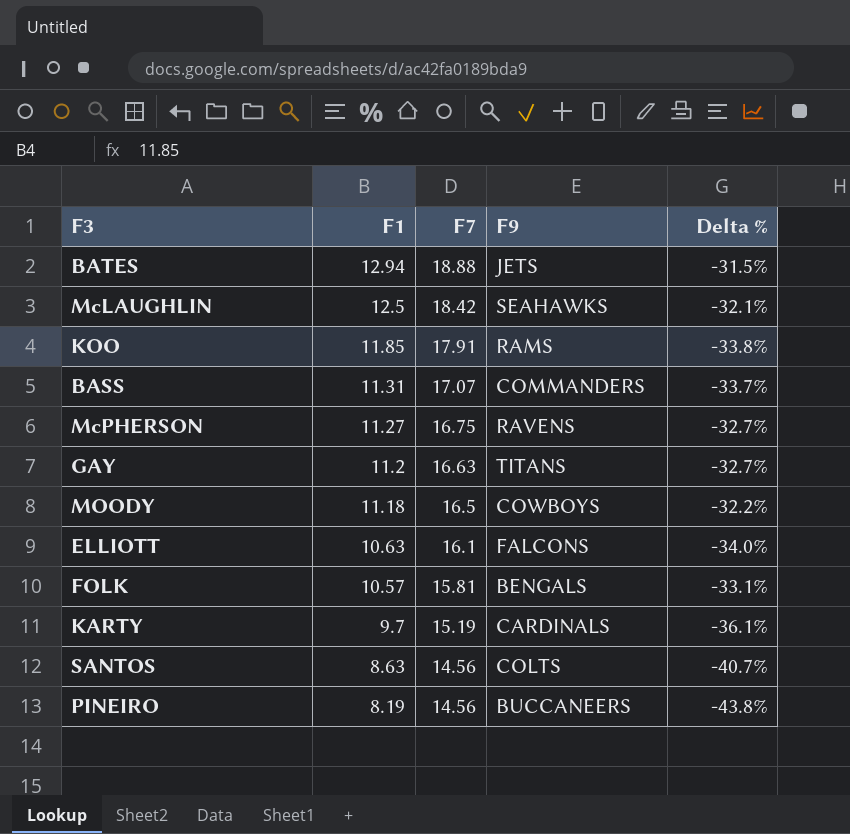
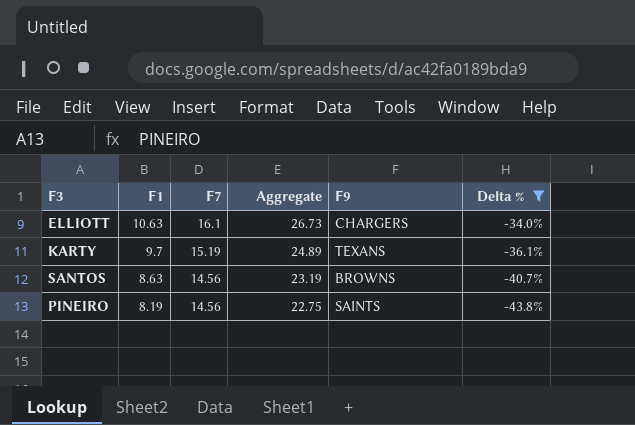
filter: none -> Delta % <= -34.0%
column Aggregate | formula: none -> [F1] + [F7]
ELLIOTT | F9: FALCONS -> CHARGERS
KARTY | F9: CARDINALS -> TEXANS
SANTOS | F9: COLTS -> BROWNS
PINEIRO | F9: BUCCANEERS -> SAINTS

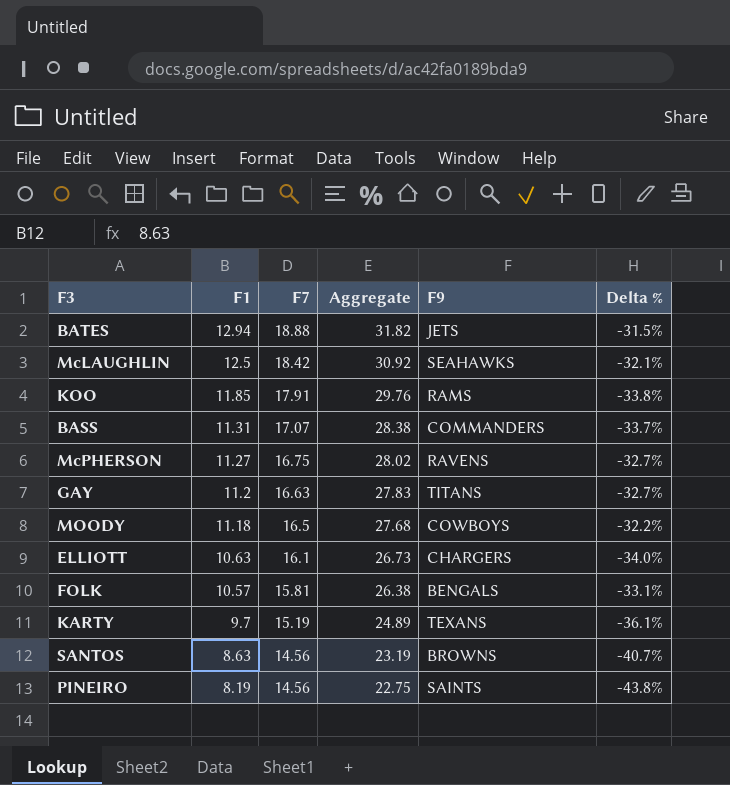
filter: Delta % <= -34.0% -> none

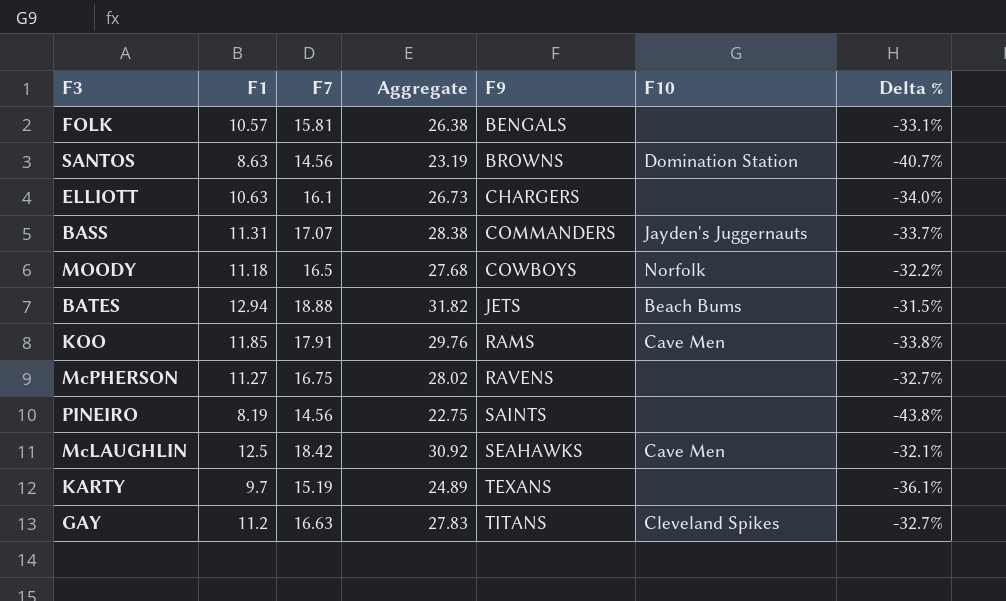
row order: F1 descending -> F9 ascending
column F10 | position: none -> 6

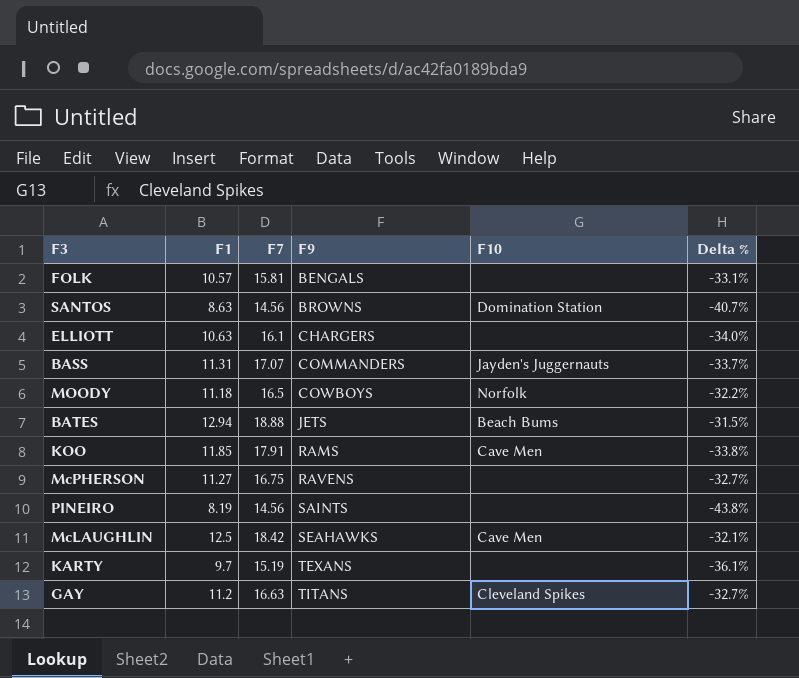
column Aggregate | formula: [F1] + [F7] -> none

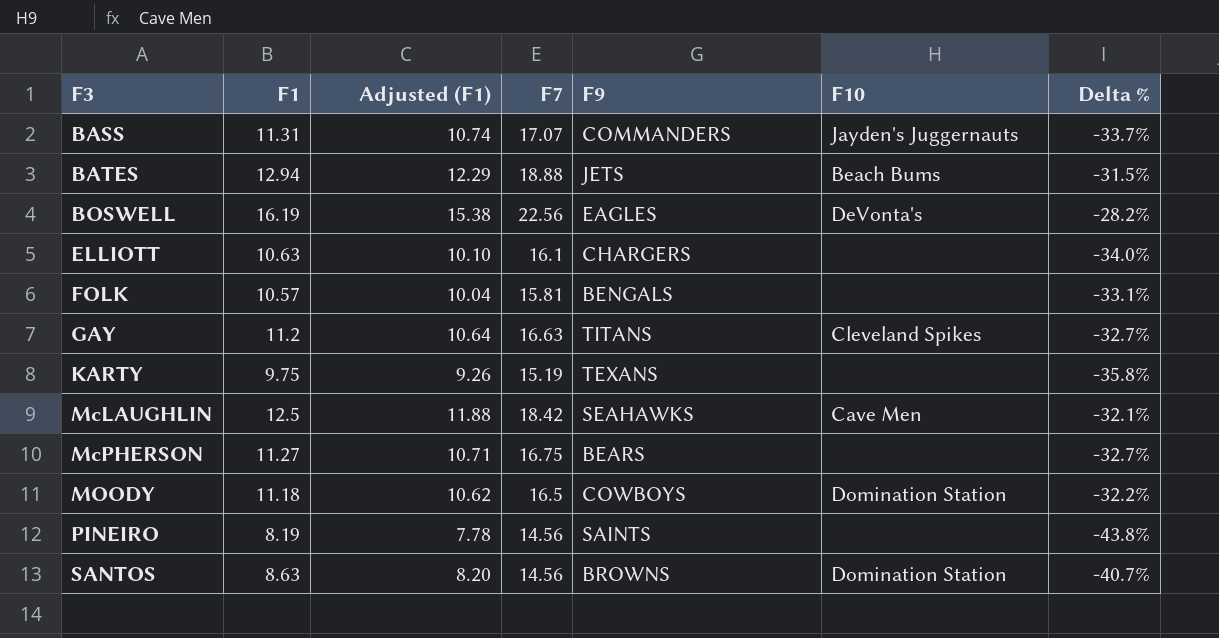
row order: F9 ascending -> F3 ascending
column Adjusted (F1) | formula: none -> [F1] * 0.95
row KOO: 11.85 | 17.91 | RAMS | Cave Men | -33.8% -> none
row BOSWELL: none -> 16.19 | 15.38 | 22.56 | EAGLES | DeVonta's | -28.2%
KARTY | F1: 9.7 -> 9.75
KARTY | Delta %: -36.1% -> -35.8%
McPHERSON | F9: RAVENS -> BEARS
MOODY | F10: Norfolk -> Domination Station

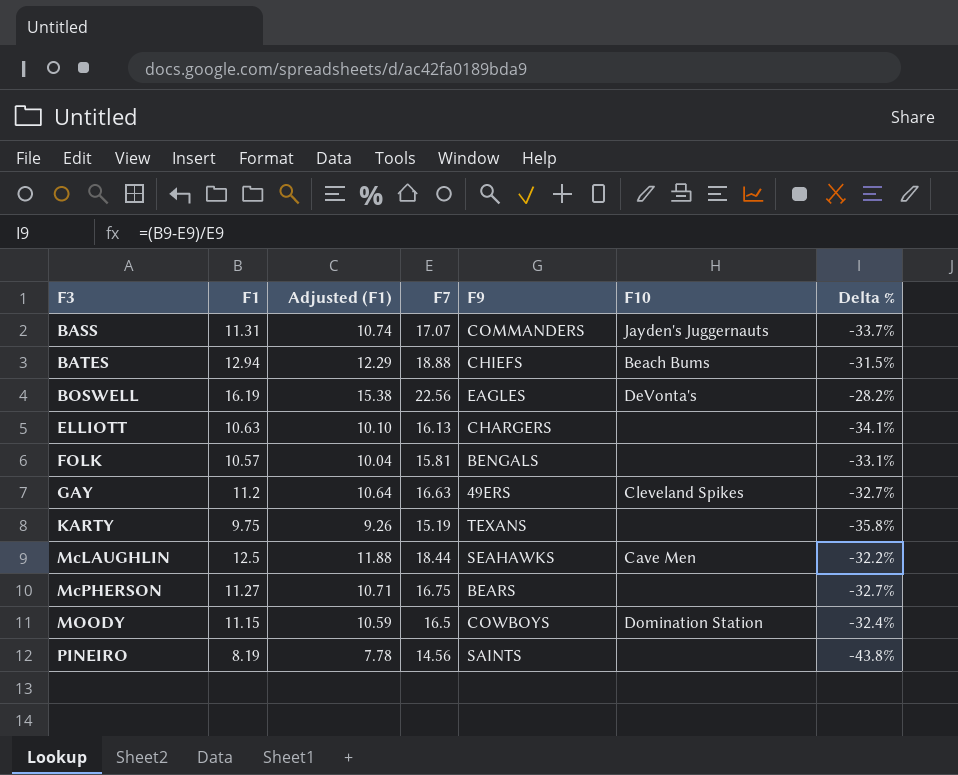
row SANTOS: 8.63 | 8.20 | 14.56 | BROWNS | Domination Station | -40.7% -> none
BATES | F9: JETS -> CHIEFS
ELLIOTT | F7: 16.1 -> 16.13
ELLIOTT | Delta %: -34.0% -> -34.1%
GAY | F9: TITANS -> 49ERS
McLAUGHLIN | F7: 18.42 -> 18.44
McLAUGHLIN | Delta %: -32.1% -> -32.2%
MOODY | F1: 11.18 -> 11.15
MOODY | Adjusted (F1): 10.62 -> 10.59
MOODY | Delta %: -32.2% -> -32.4%

